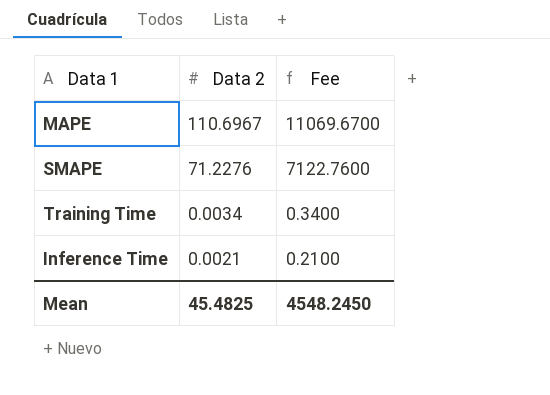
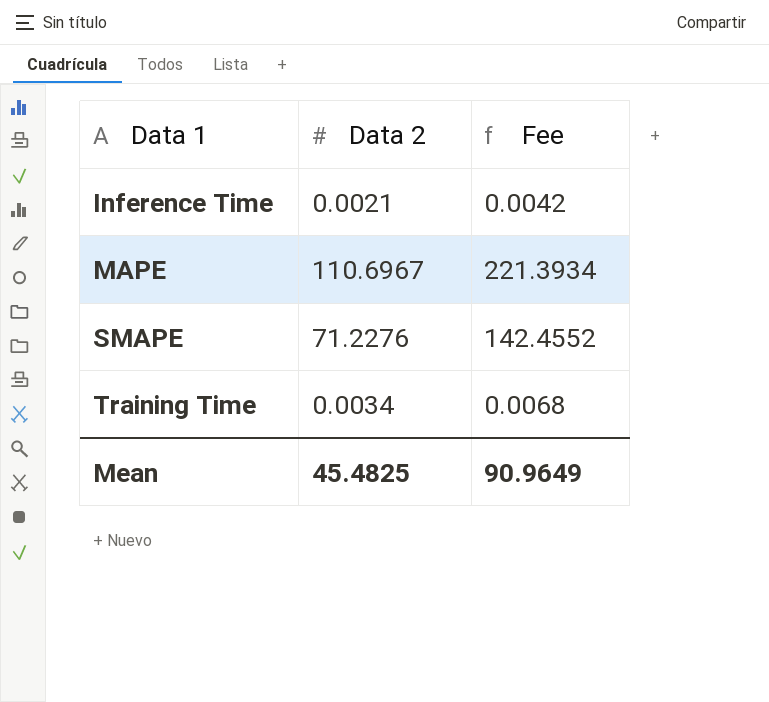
row order: Data 2 descending -> Data 1 ascending
column Fee | formula: [Data 2] * 100 -> [Data 2] * 2
Mean | Fee: 4548.2450 -> 90.9649

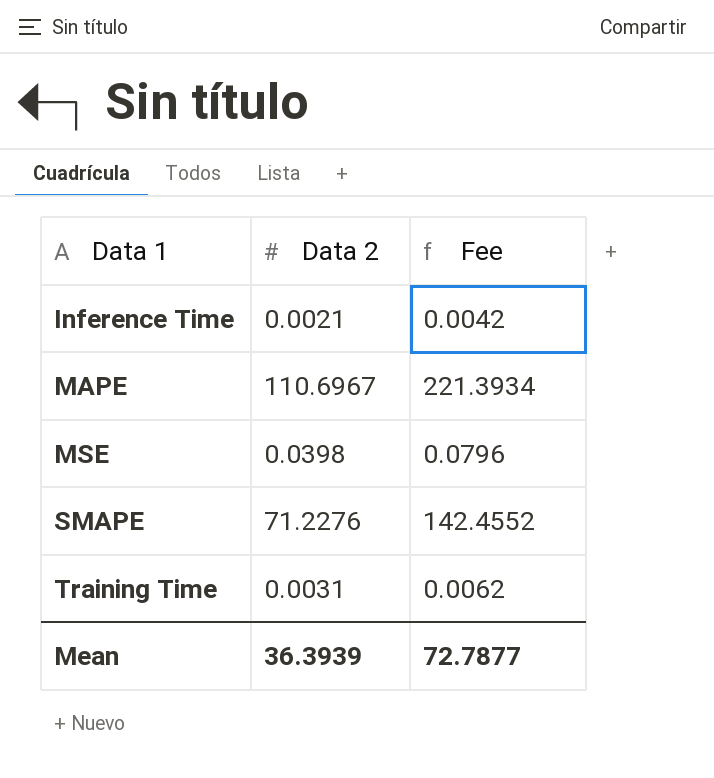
row MSE: none -> 0.0398 | 0.0796
Training Time | Data 2: 0.0034 -> 0.0031
Training Time | Fee: 0.0068 -> 0.0062
Mean | Data 2: 45.4825 -> 36.3939
Mean | Fee: 90.9649 -> 72.7877

